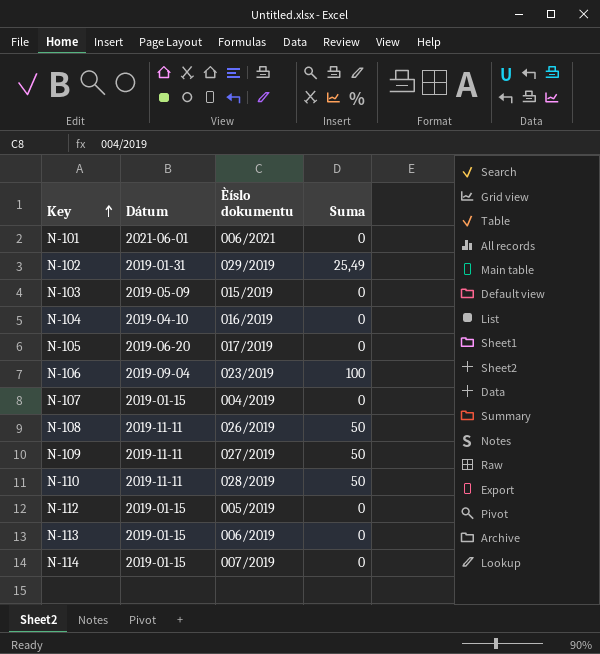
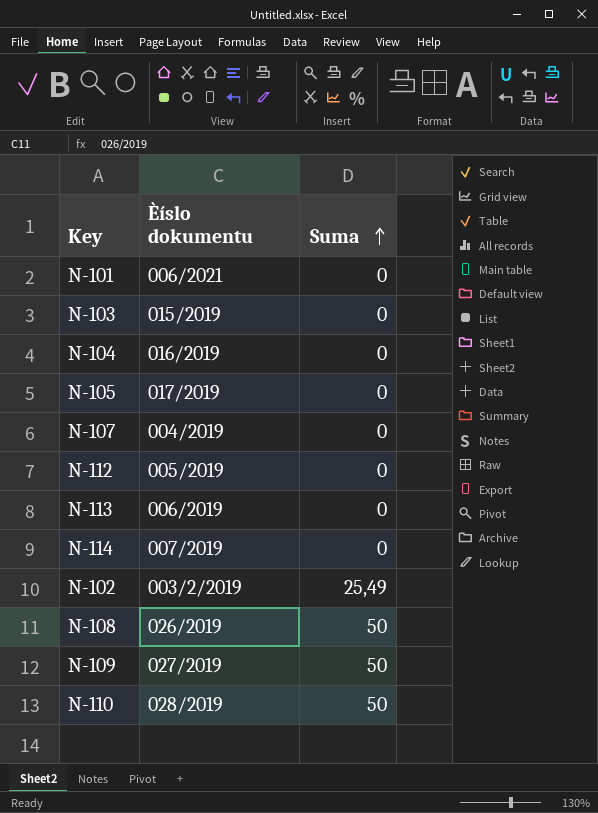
row order: Key ascending -> Suma ascending
column Dátum | position: 2 -> none
row N-106: 2019-09-04 | 023/2019 | 100 -> none
N-102 | Èíslo dokumentu: 029/2019 -> 003/2/2019

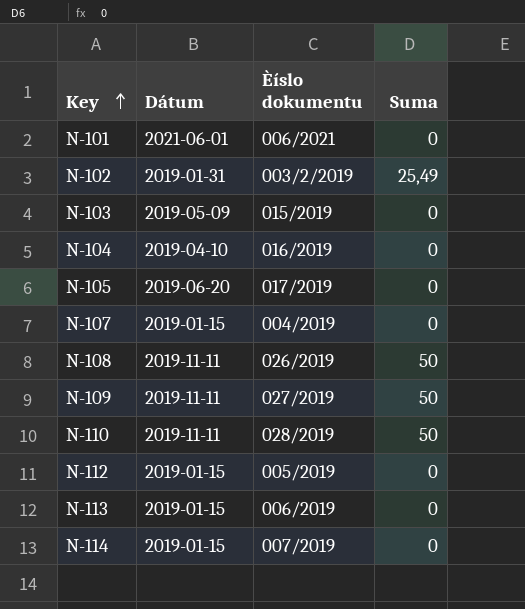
row order: Suma ascending -> Key ascending
column Dátum | position: none -> 2

